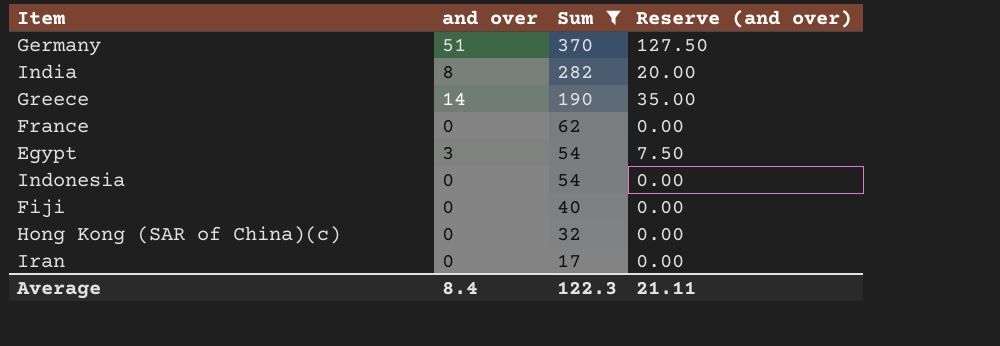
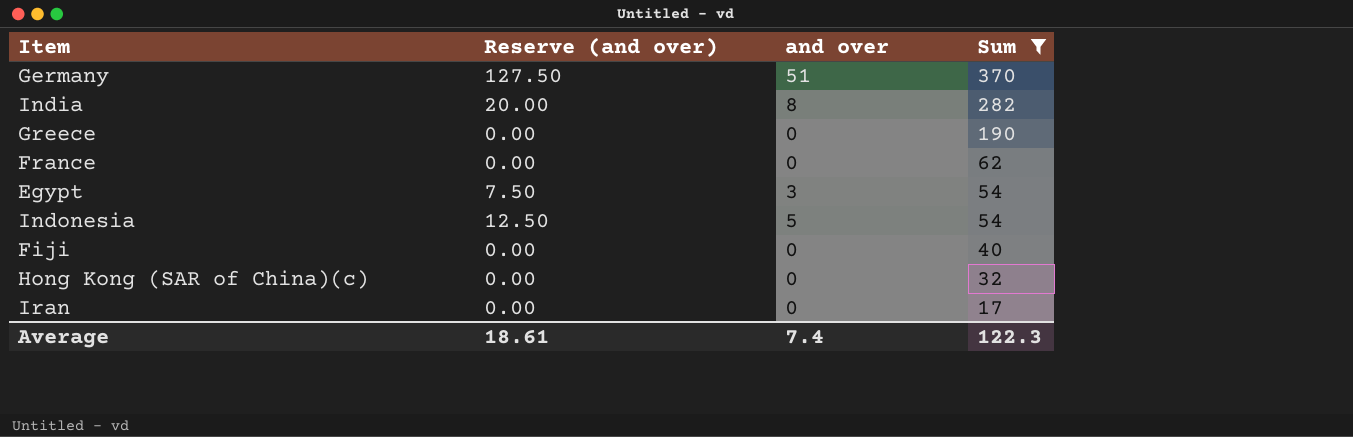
column Reserve (and over) | position: 4 -> 2
Greece | Reserve (and over): 35.00 -> 0.00
Greece | and over: 14 -> 0
Indonesia | Reserve (and over): 0.00 -> 12.50
Indonesia | and over: 0 -> 5
Average | Reserve (and over): 21.11 -> 18.61
Average | and over: 8.4 -> 7.4

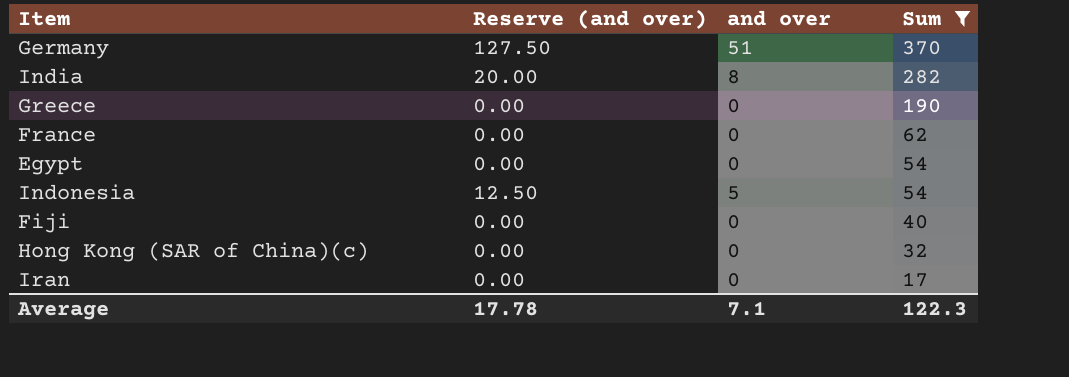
Egypt | Reserve (and over): 7.50 -> 0.00
Egypt | and over: 3 -> 0
Average | Reserve (and over): 18.61 -> 17.78
Average | and over: 7.4 -> 7.1

